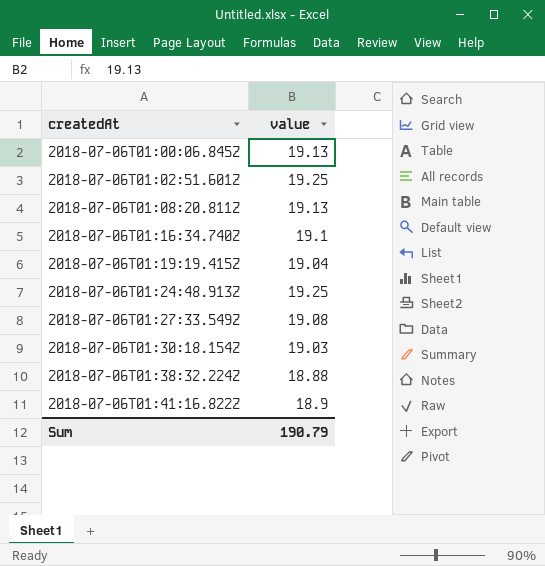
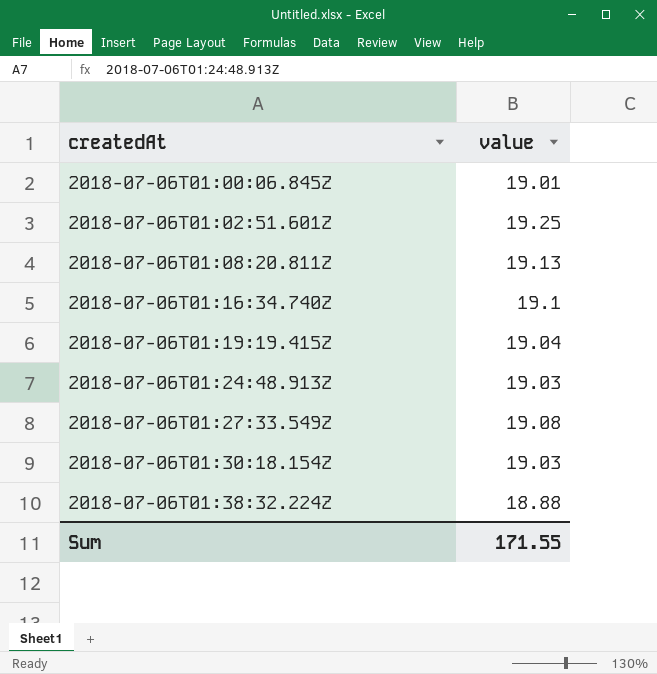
row 2018-07-06T01:41:16.822Z: 18.9 -> none
2018-07-06T01:00:06.845Z | value: 19.13 -> 19.01
2018-07-06T01:24:48.913Z | value: 19.25 -> 19.03
Sum | value: 190.79 -> 171.55

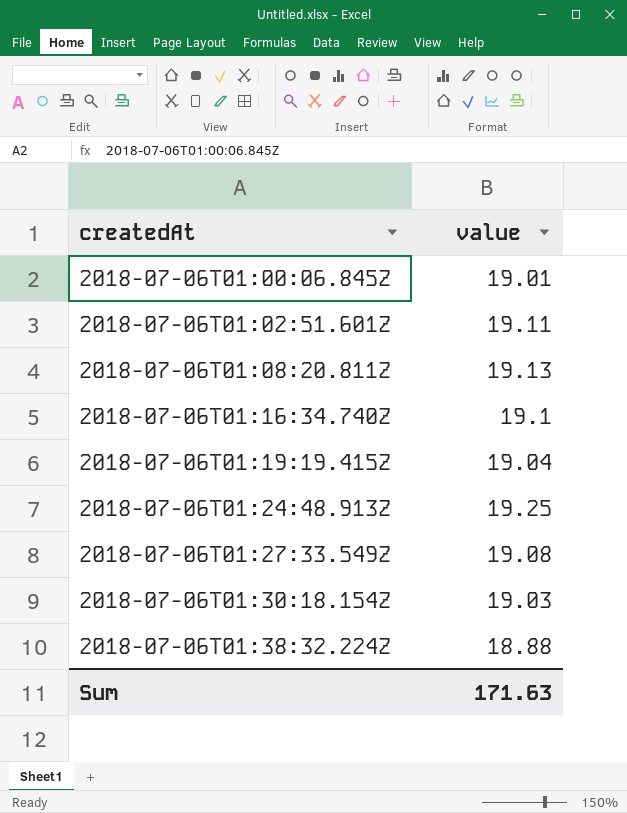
2018-07-06T01:02:51.601Z | value: 19.25 -> 19.11
2018-07-06T01:24:48.913Z | value: 19.03 -> 19.25
Sum | value: 171.55 -> 171.63

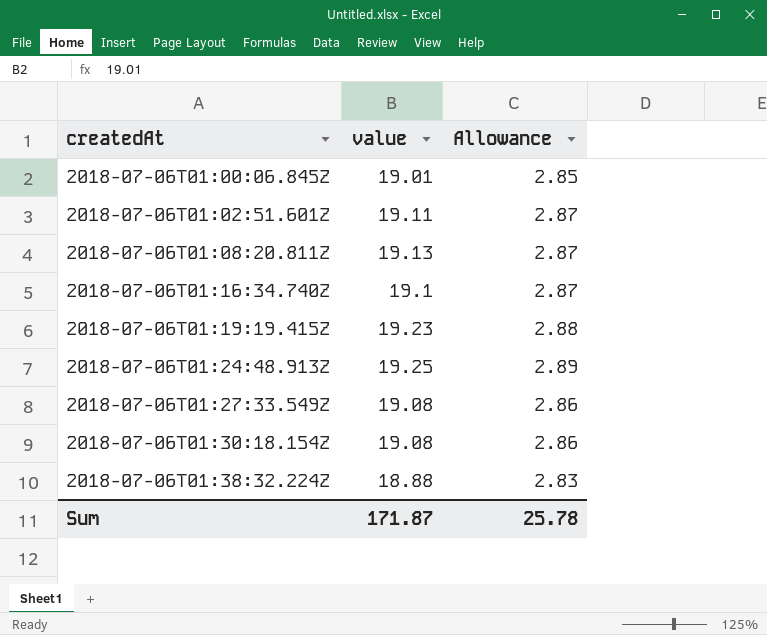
column Allowance | formula: none -> [value] * 0.15
2018-07-06T01:19:19.415Z | value: 19.04 -> 19.23
2018-07-06T01:30:18.154Z | value: 19.03 -> 19.08
Sum | value: 171.63 -> 171.87

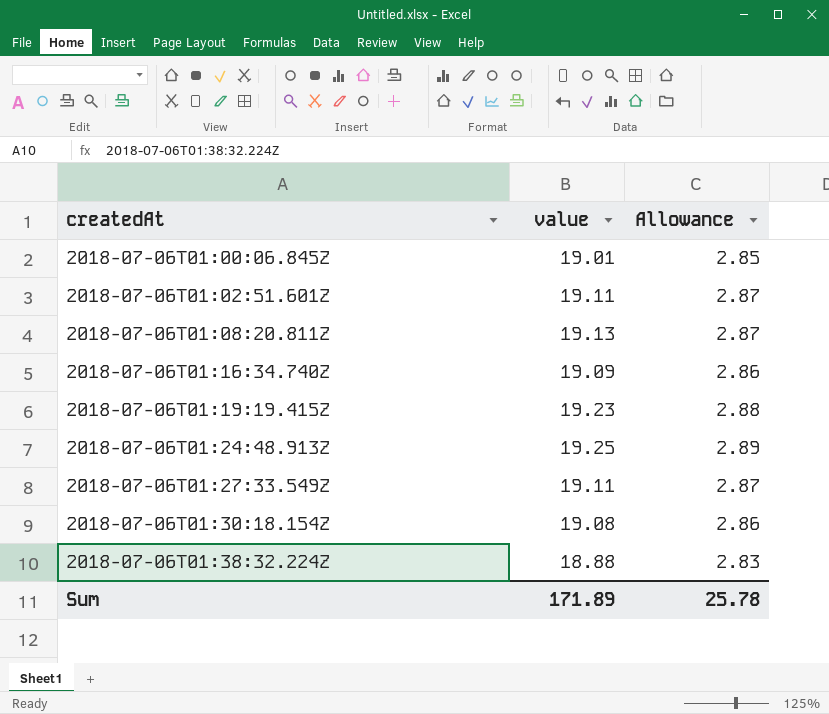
2018-07-06T01:16:34.740Z | value: 19.1 -> 19.09
2018-07-06T01:16:34.740Z | Allowance: 2.87 -> 2.86
2018-07-06T01:27:33.549Z | value: 19.08 -> 19.11
2018-07-06T01:27:33.549Z | Allowance: 2.86 -> 2.87
Sum | value: 171.87 -> 171.89

